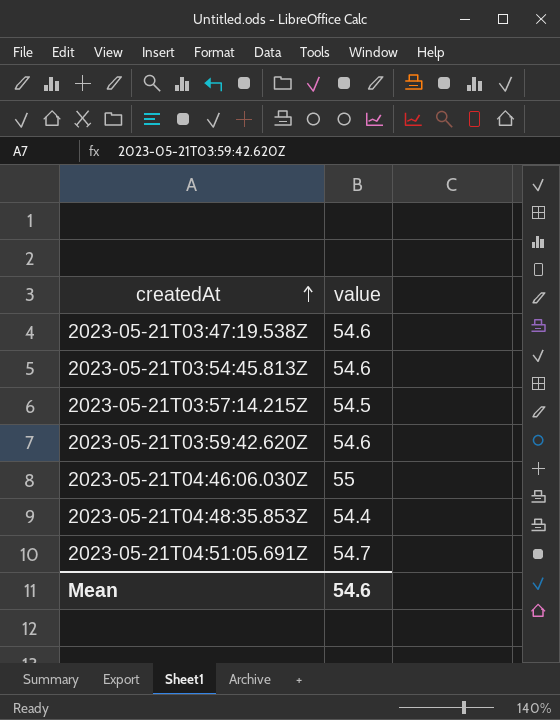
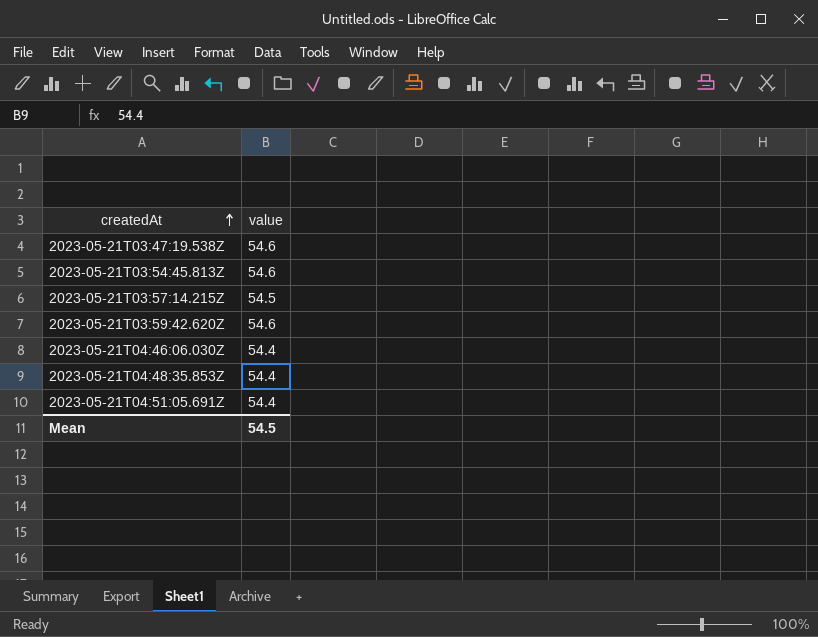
2023-05-21T04:46:06.030Z | value: 55 -> 54.4
2023-05-21T04:51:05.691Z | value: 54.7 -> 54.4
Mean | value: 54.6 -> 54.5

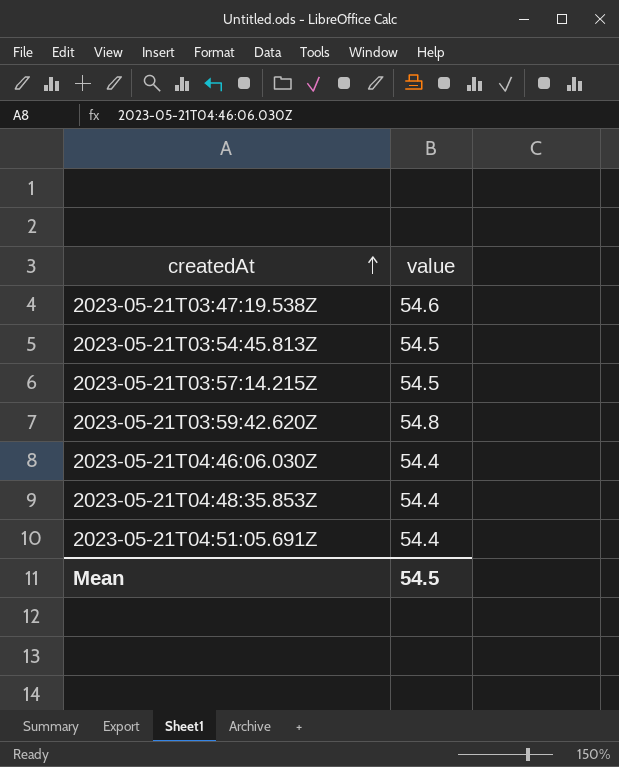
2023-05-21T03:54:45.813Z | value: 54.6 -> 54.5
2023-05-21T03:59:42.620Z | value: 54.6 -> 54.8

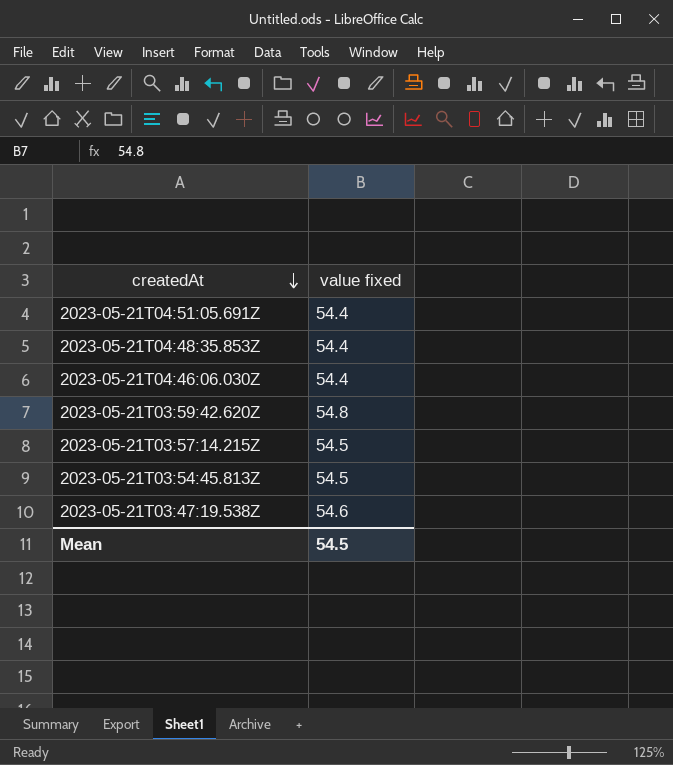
row order: createdAt ascending -> createdAt descending
column name: value -> value fixed

